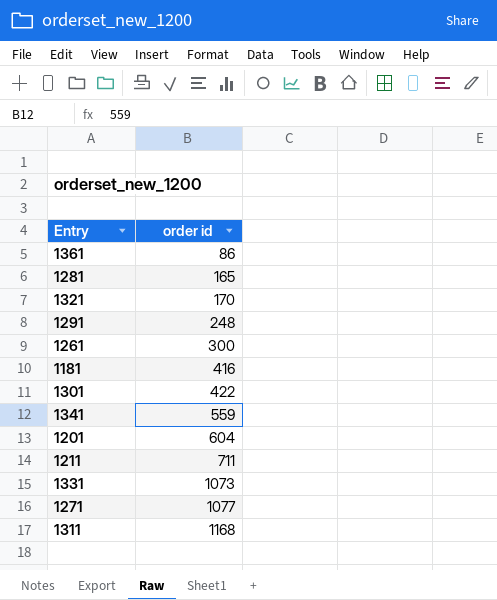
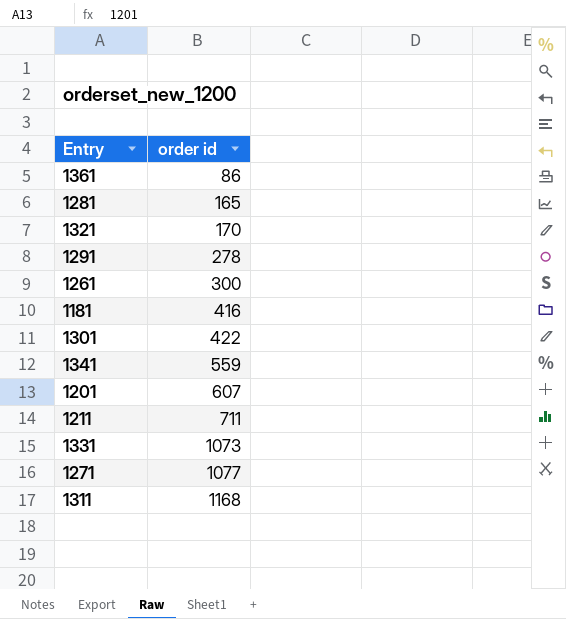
1291 | order id: 248 -> 278
1201 | order id: 604 -> 607

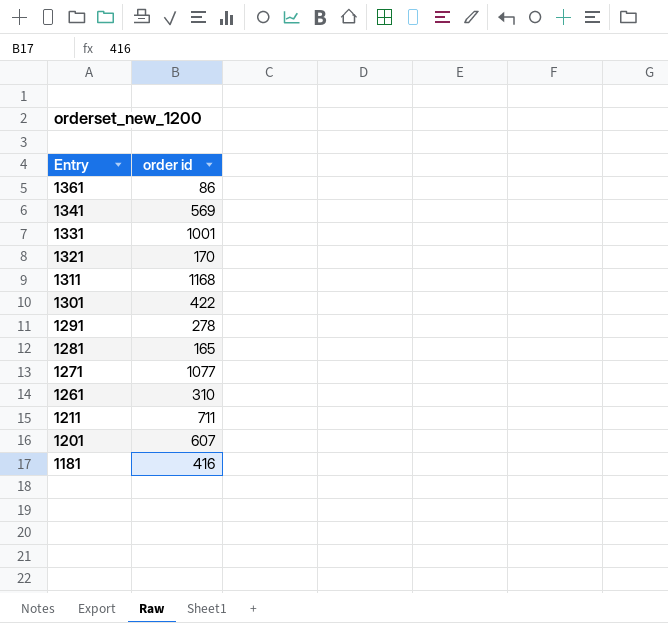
row order: order id ascending -> Entry descending
1341 | order id: 559 -> 569
1331 | order id: 1073 -> 1001
1261 | order id: 300 -> 310

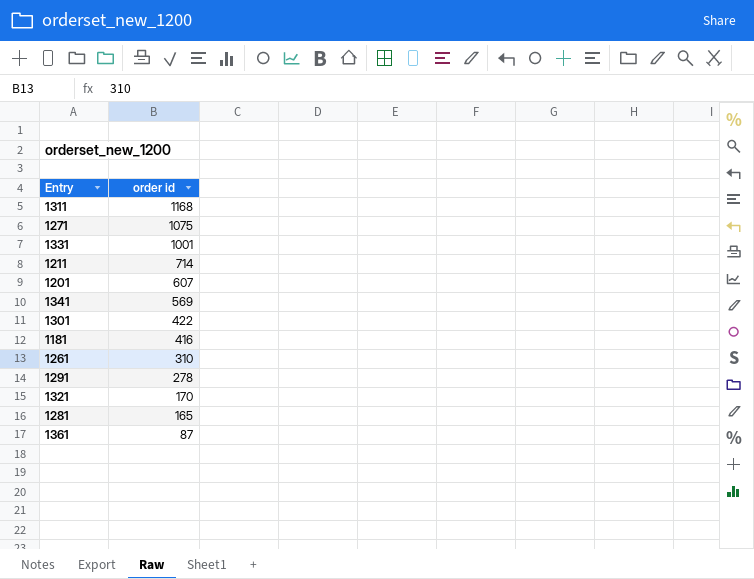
row order: Entry descending -> order id descending
1271 | order id: 1077 -> 1075
1211 | order id: 711 -> 714
1361 | order id: 86 -> 87

